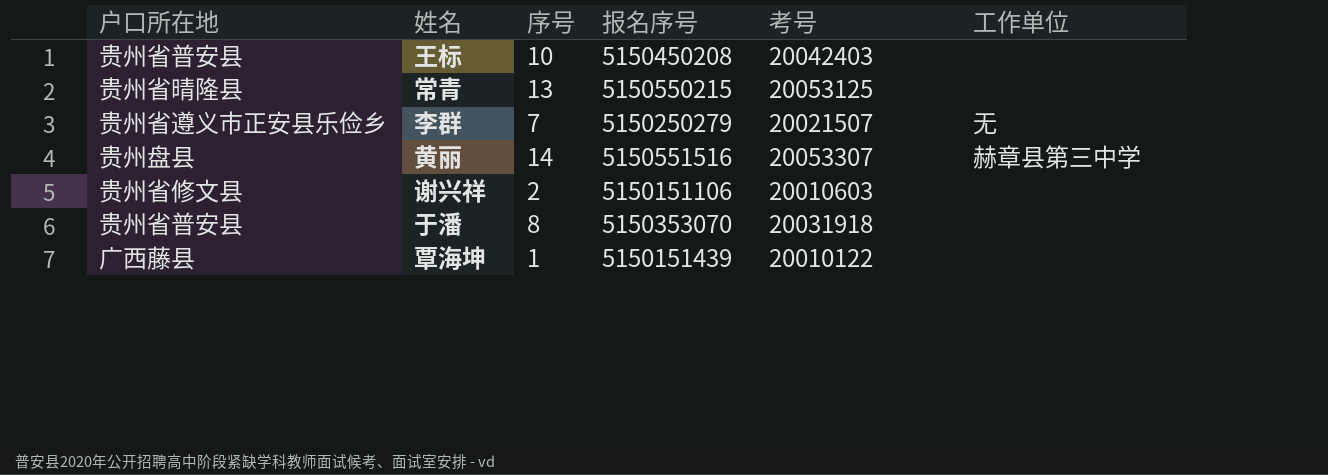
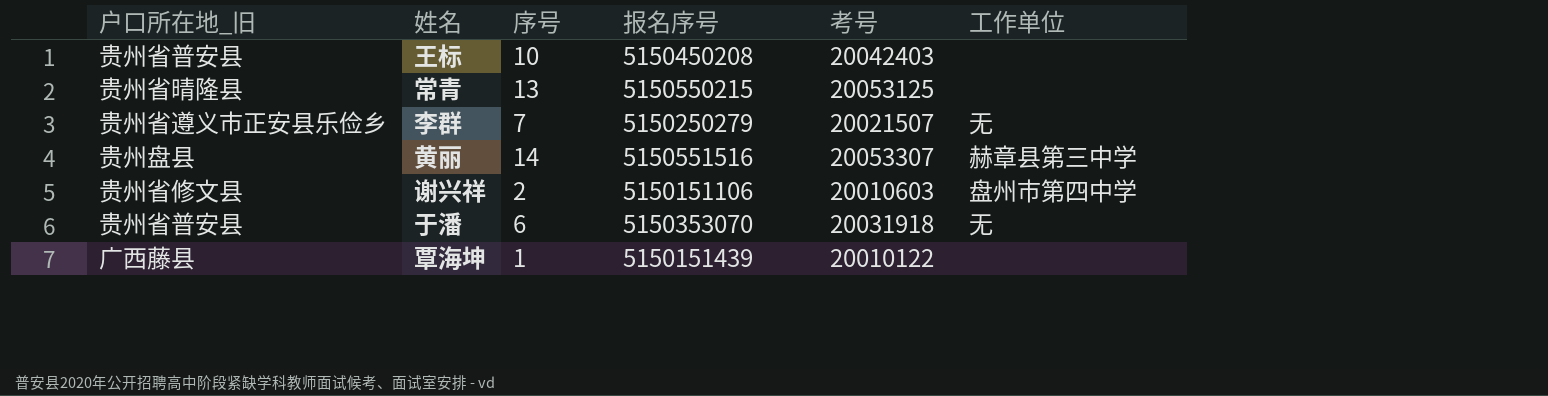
column name: 户口所在地 -> 户口所在地_旧
谢兴祥 | 工作单位: none -> 盘州市第四中学
于潘 | 序号: 8 -> 6
于潘 | 工作单位: none -> 无

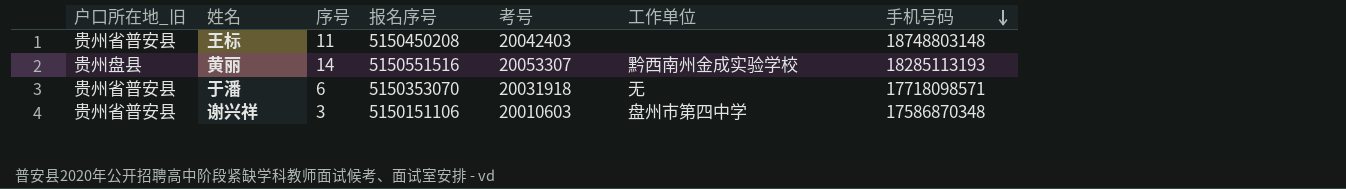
row order: none -> 手机号码 descending
column 手机号码 | position: none -> 7
row 常青: 贵州省晴隆县 | 13 | 5150550215 | 20053125 | none -> none
row 李群: 贵州省遵义市正安县乐俭乡 | 7 | 5150250279 | 20021507 | 无 -> none
row 覃海坤: 广西藤县 | 1 | 5150151439 | 20010122 | none -> none
王标 | 序号: 10 -> 11
黄丽 | 工作单位: 赫章县第三中学 -> 黔西南州金成实验学校
谢兴祥 | 户口所在地_旧: 贵州省修文县 -> 贵州省普安县
谢兴祥 | 序号: 2 -> 3

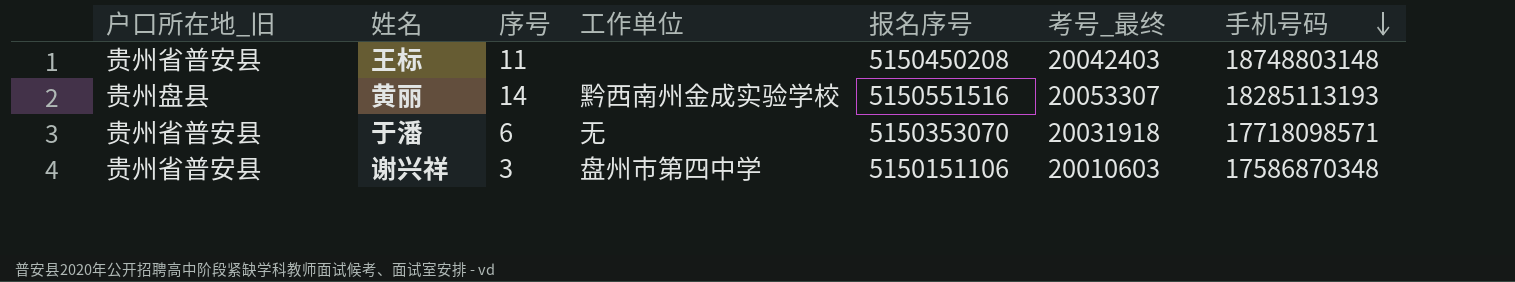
column 工作单位 | position: 6 -> 4
column name: 考号 -> 考号_最终

